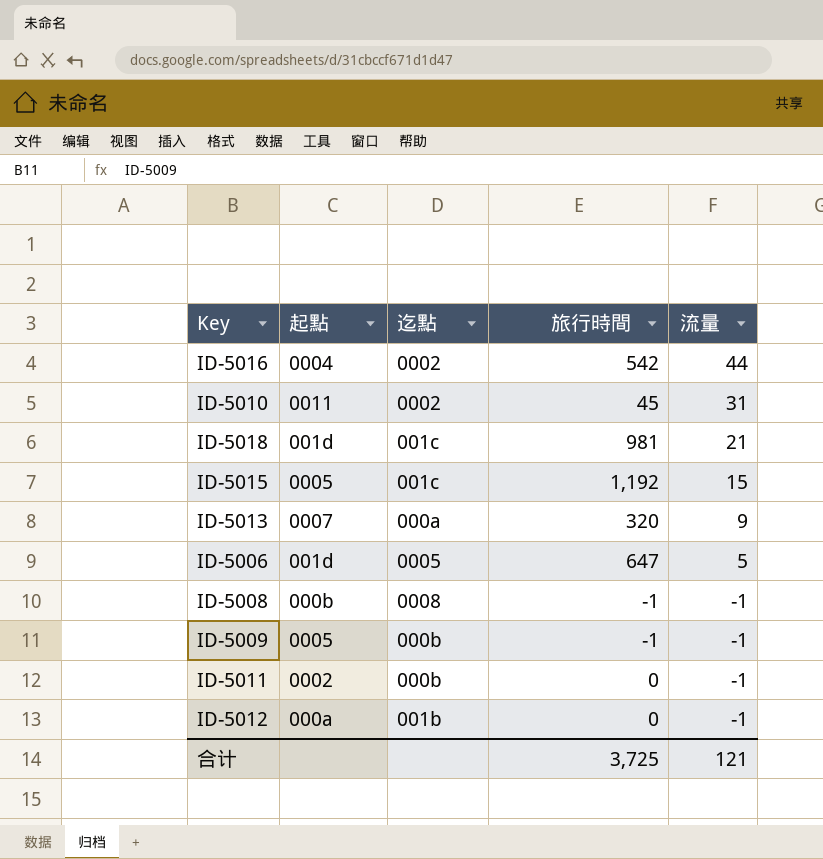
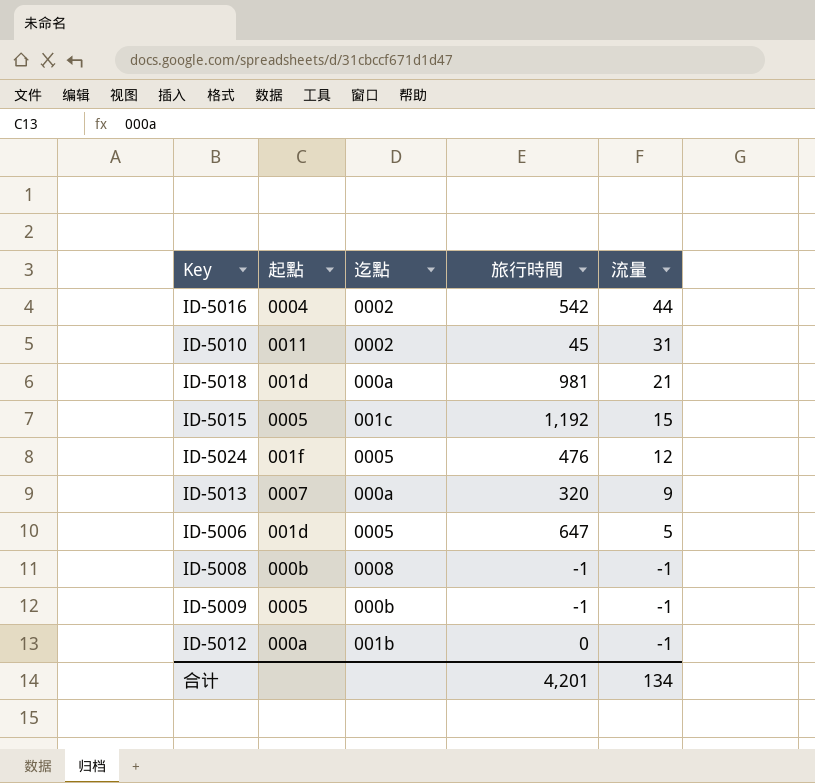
row ID-5011: 0002 | 000b | 0 | -1 -> none
ID-5018 | 迄點: 001c -> 000a
row ID-5024: none -> 001f | 0005 | 476 | 12
合计 | 旅行時間: 3,725 -> 4,201
合计 | 流量: 121 -> 134

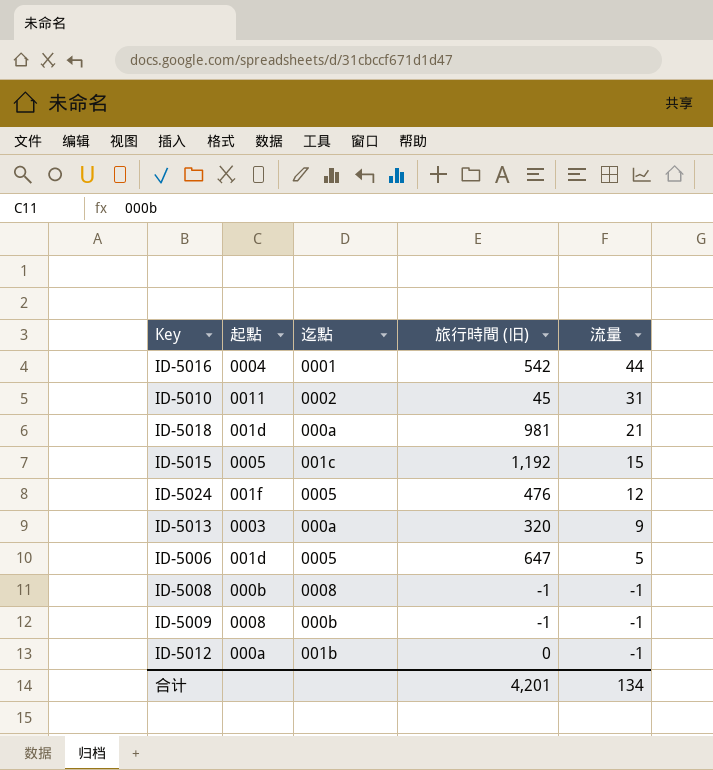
column name: 旅行時間 -> 旅行時間 (旧)
ID-5016 | 迄點: 0002 -> 0001
ID-5013 | 起點: 0007 -> 0003
ID-5009 | 起點: 0005 -> 0008

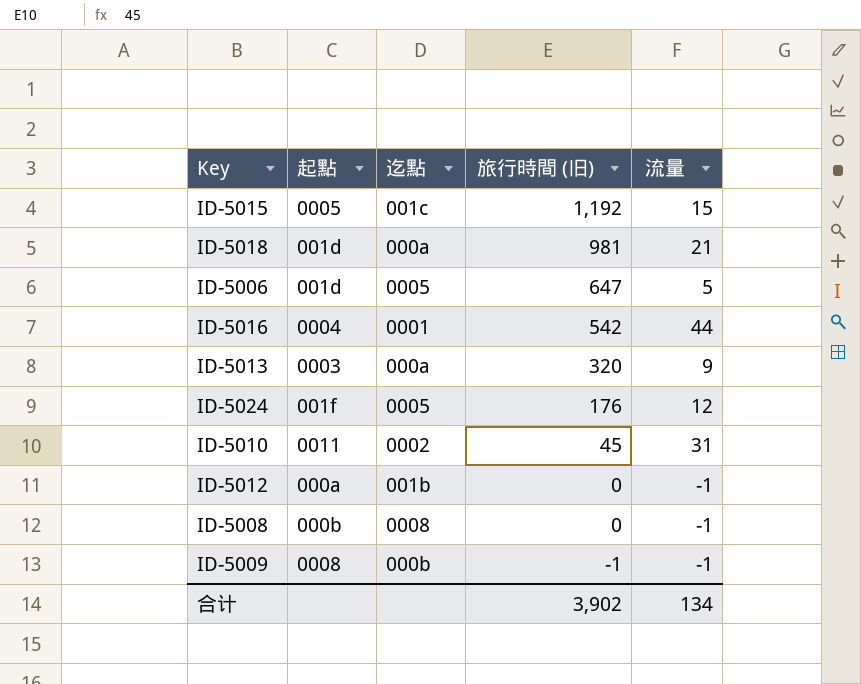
row order: 流量 descending -> 旅行時間 (旧) descending
ID-5024 | 旅行時間 (旧): 476 -> 176
ID-5008 | 旅行時間 (旧): -1 -> 0
合计 | 旅行時間 (旧): 4,201 -> 3,902

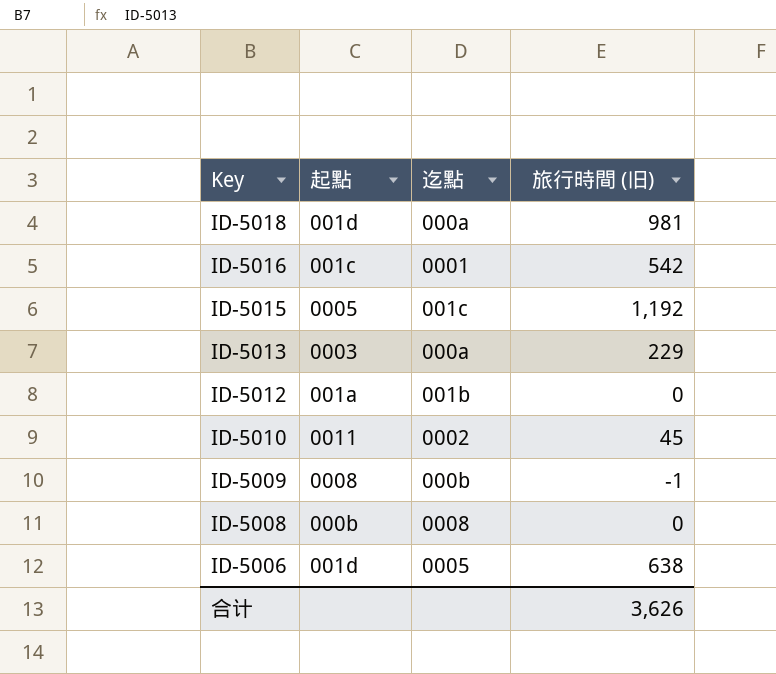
row order: 旅行時間 (旧) descending -> Key descending
column 流量 | position: 5 -> none
row ID-5024: 001f | 0005 | 176 | 12 -> none
ID-5016 | 起點: 0004 -> 001c
ID-5013 | 旅行時間 (旧): 320 -> 229
ID-5012 | 起點: 000a -> 001a
ID-5006 | 旅行時間 (旧): 647 -> 638
合计 | 旅行時間 (旧): 3,902 -> 3,626

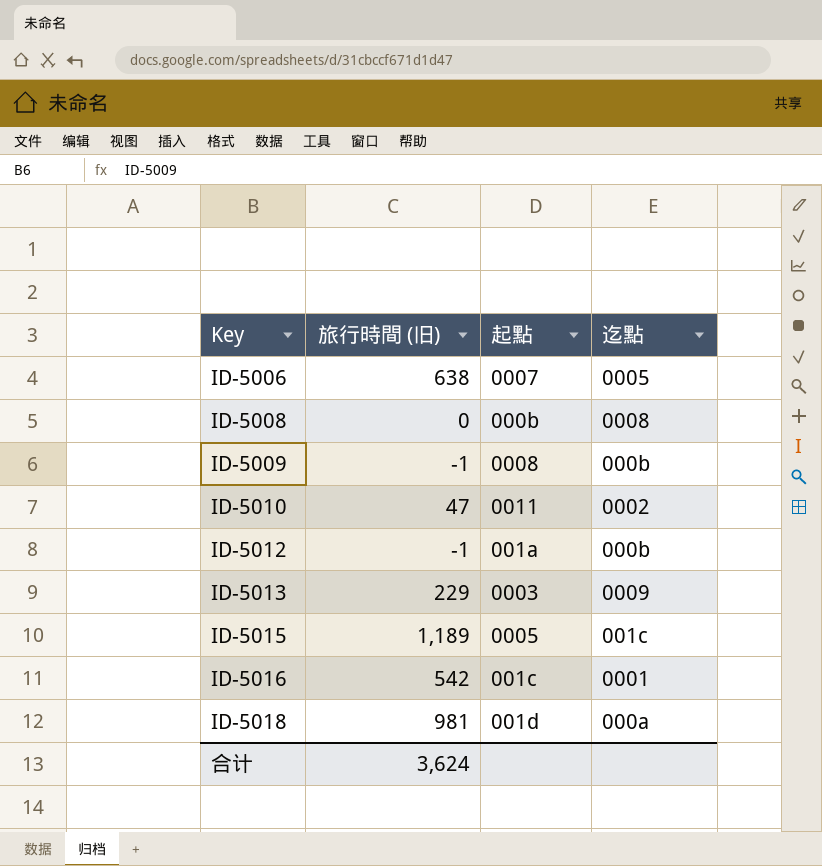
row order: Key descending -> Key ascending
column 旅行時間 (旧) | position: 4 -> 2
ID-5006 | 起點: 001d -> 0007
ID-5010 | 旅行時間 (旧): 45 -> 47
ID-5012 | 旅行時間 (旧): 0 -> -1
ID-5012 | 迄點: 001b -> 000b
ID-5013 | 迄點: 000a -> 0009
ID-5015 | 旅行時間 (旧): 1,192 -> 1,189
合计 | 旅行時間 (旧): 3,626 -> 3,624

